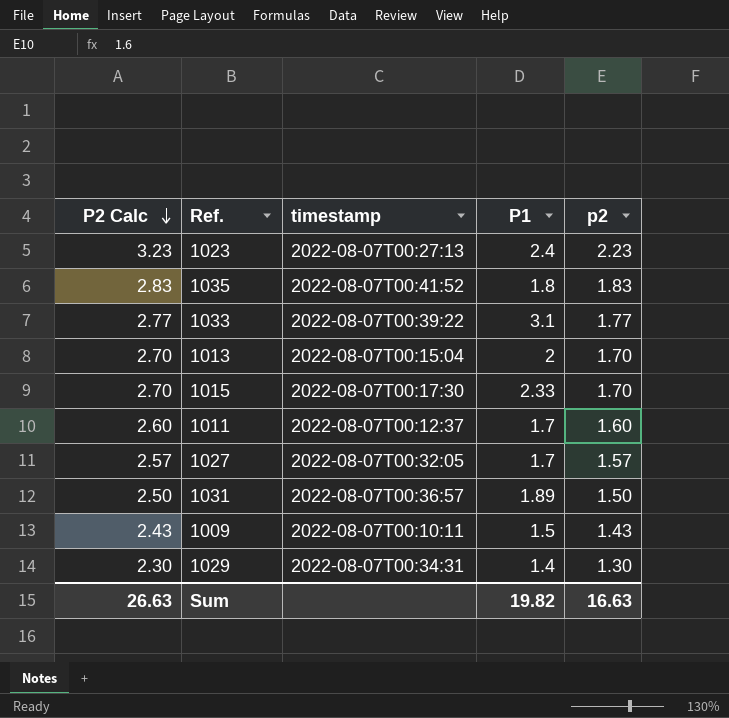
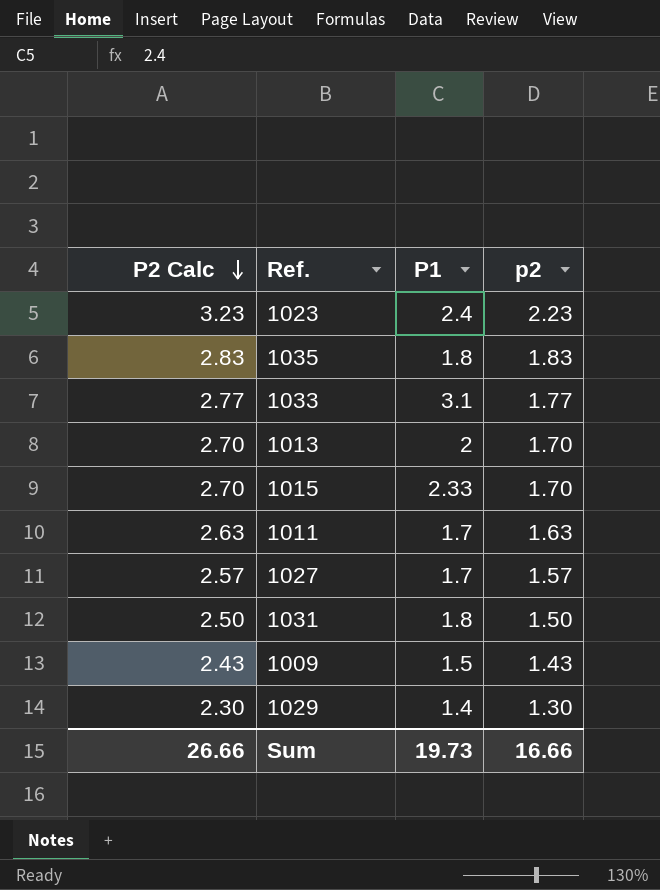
column timestamp | position: 3 -> none
1011 | P2 Calc: 2.60 -> 2.63
1011 | p2: 1.60 -> 1.63
1031 | P1: 1.89 -> 1.8
Sum | P2 Calc: 26.63 -> 26.66
Sum | P1: 19.82 -> 19.73
Sum | p2: 16.63 -> 16.66

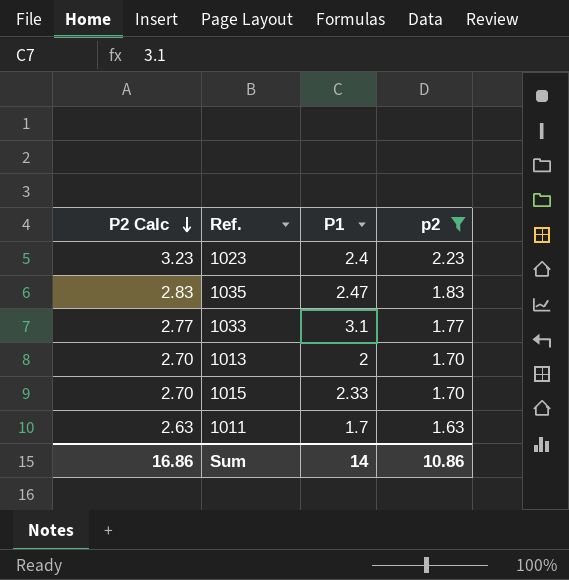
filter: none -> p2 >= 1.63
1035 | P1: 1.8 -> 2.47
Sum | P2 Calc: 26.66 -> 16.86
Sum | P1: 19.73 -> 14
Sum | p2: 16.66 -> 10.86

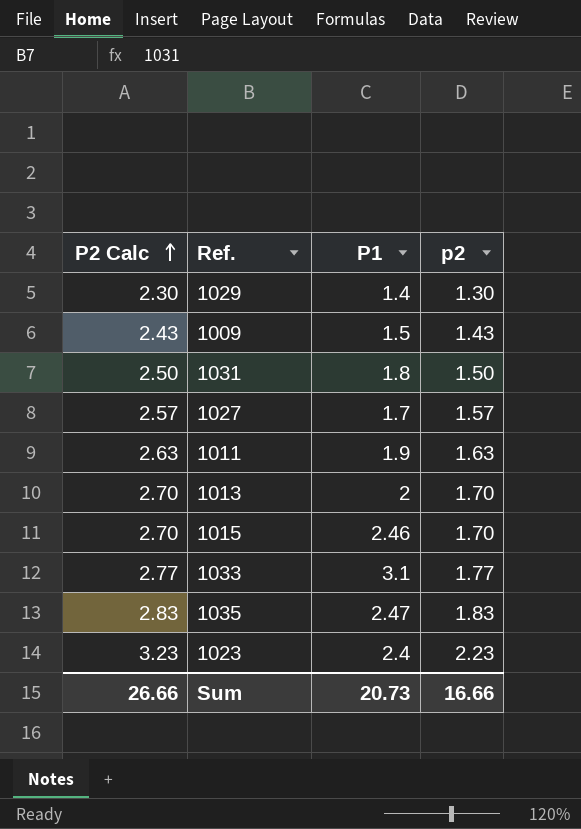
filter: p2 >= 1.63 -> none
row order: P2 Calc descending -> P2 Calc ascending
1011 | P1: 1.7 -> 1.9
1015 | P1: 2.33 -> 2.46
Sum | P2 Calc: 16.86 -> 26.66
Sum | P1: 14 -> 20.73
Sum | p2: 10.86 -> 16.66

